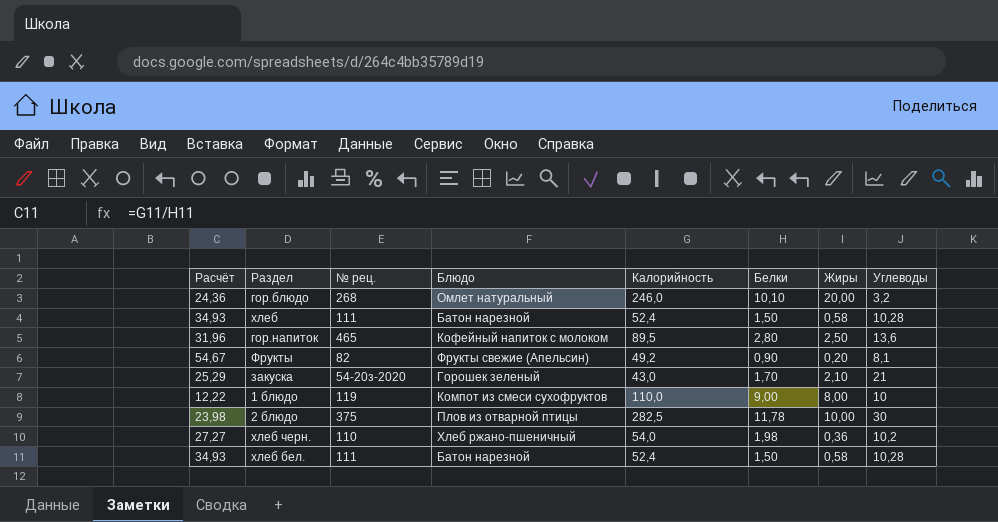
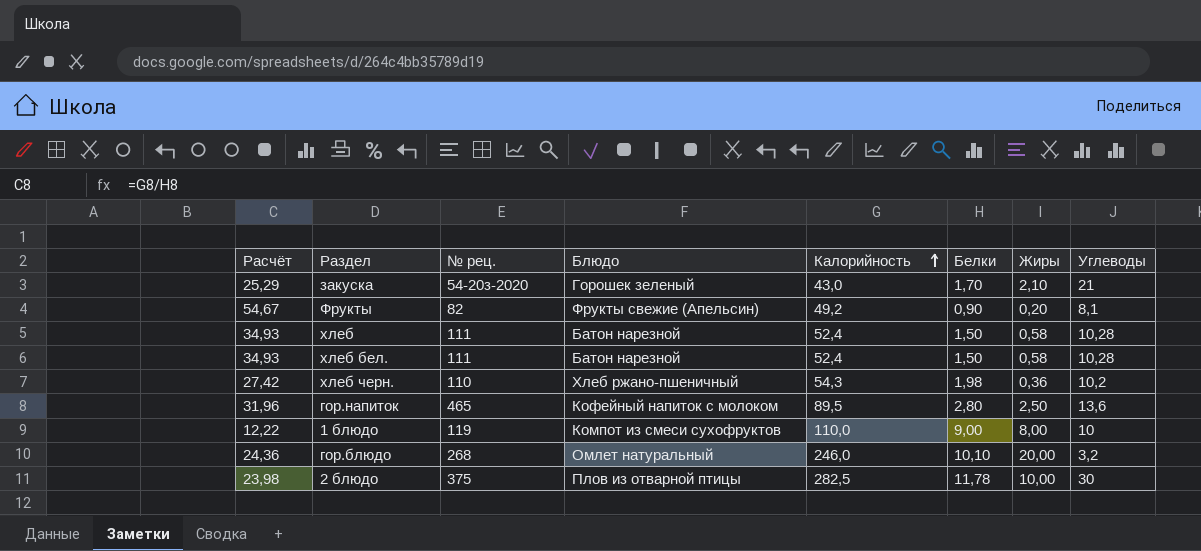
row order: none -> Калорийность ascending
хлеб черн. | Расчёт: 27,27 -> 27,42
хлеб черн. | Калорийность: 54,0 -> 54,3

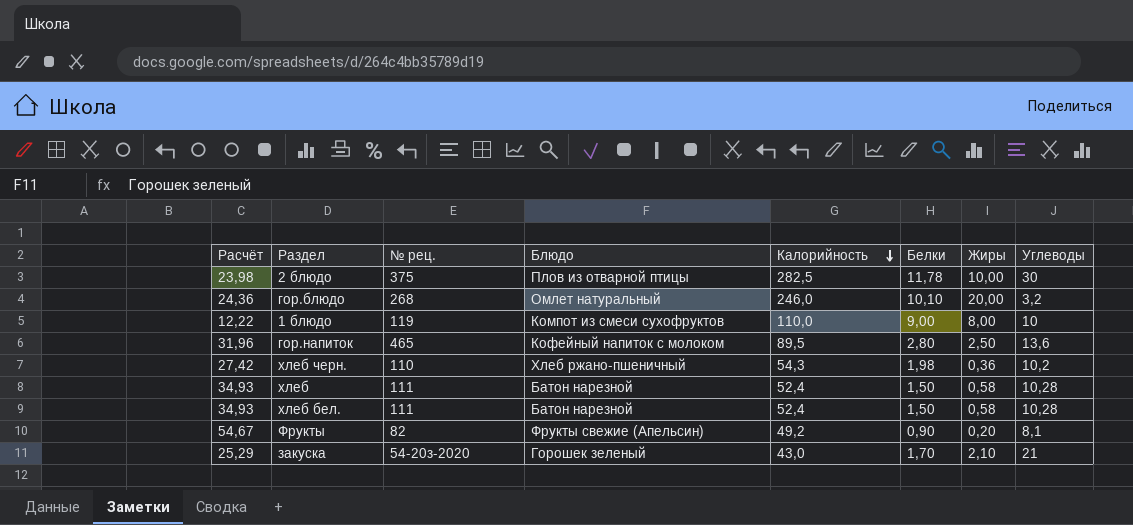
row order: Калорийность ascending -> Калорийность descending

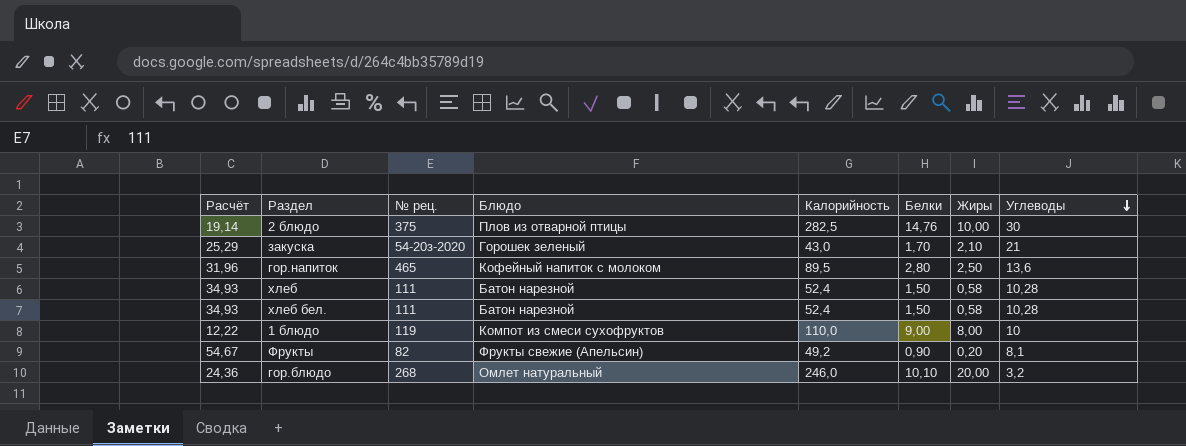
row order: Калорийность descending -> Углеводы descending
row хлеб черн.: 27,42 | 110 | Хлеб ржано-пшеничный | 54,3 | 1,98 | 0,36 | 10,2 -> none
2 блюдо | Расчёт: 23,98 -> 19,14
2 блюдо | Белки: 11,78 -> 14,76

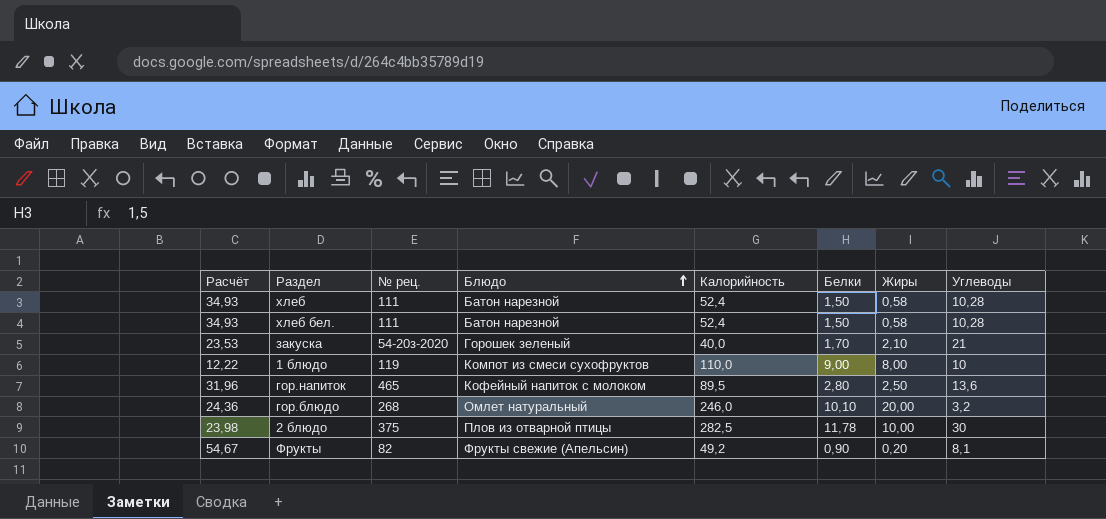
row order: Углеводы descending -> Блюдо ascending
закуска | Расчёт: 25,29 -> 23,53
закуска | Калорийность: 43,0 -> 40,0
2 блюдо | Расчёт: 19,14 -> 23,98
2 блюдо | Белки: 14,76 -> 11,78

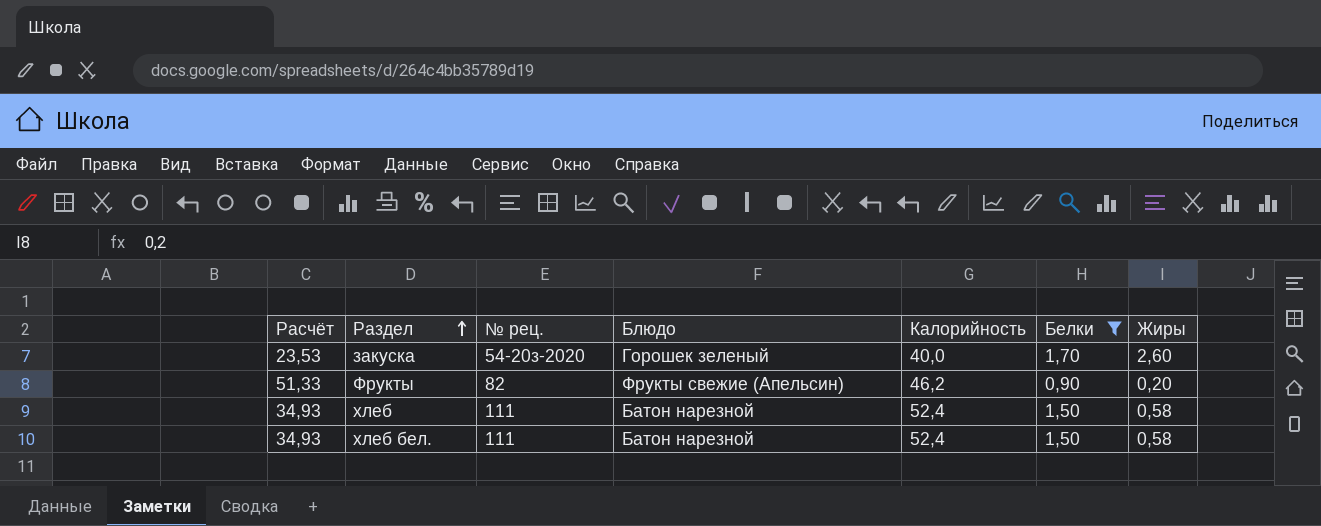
filter: none -> Белки <= 1,70
row order: Блюдо ascending -> Раздел ascending
column Углеводы | position: 8 -> none
закуска | Жиры: 2,10 -> 2,60
Фрукты | Расчёт: 54,67 -> 51,33
Фрукты | Калорийность: 49,2 -> 46,2

